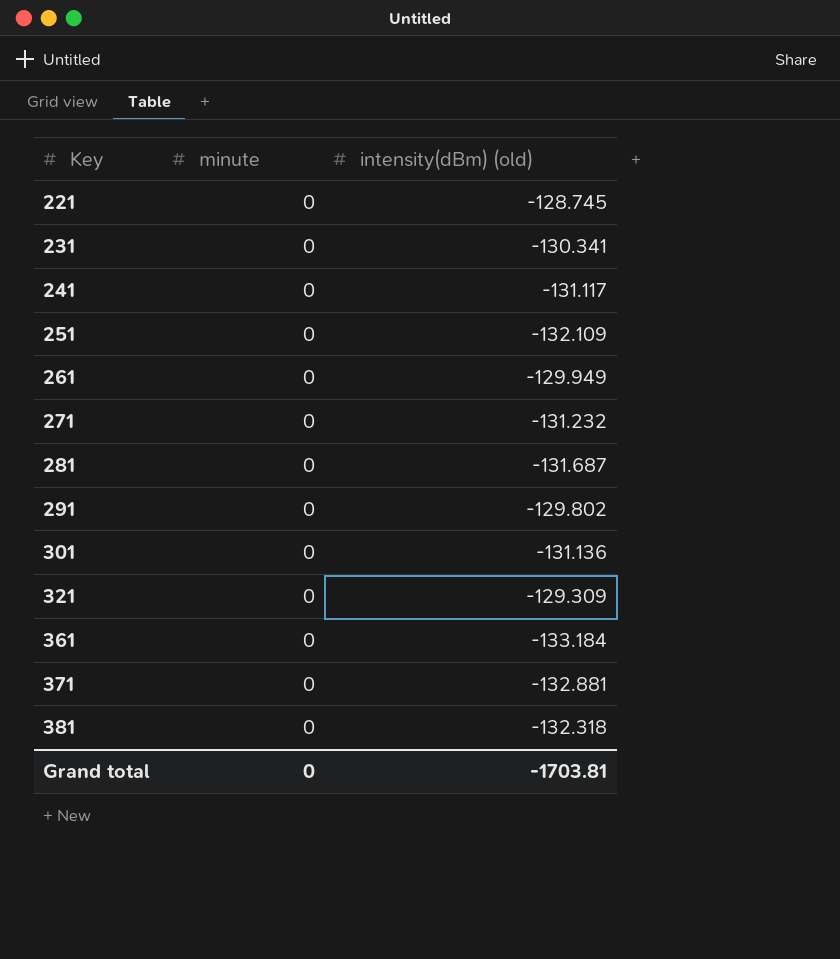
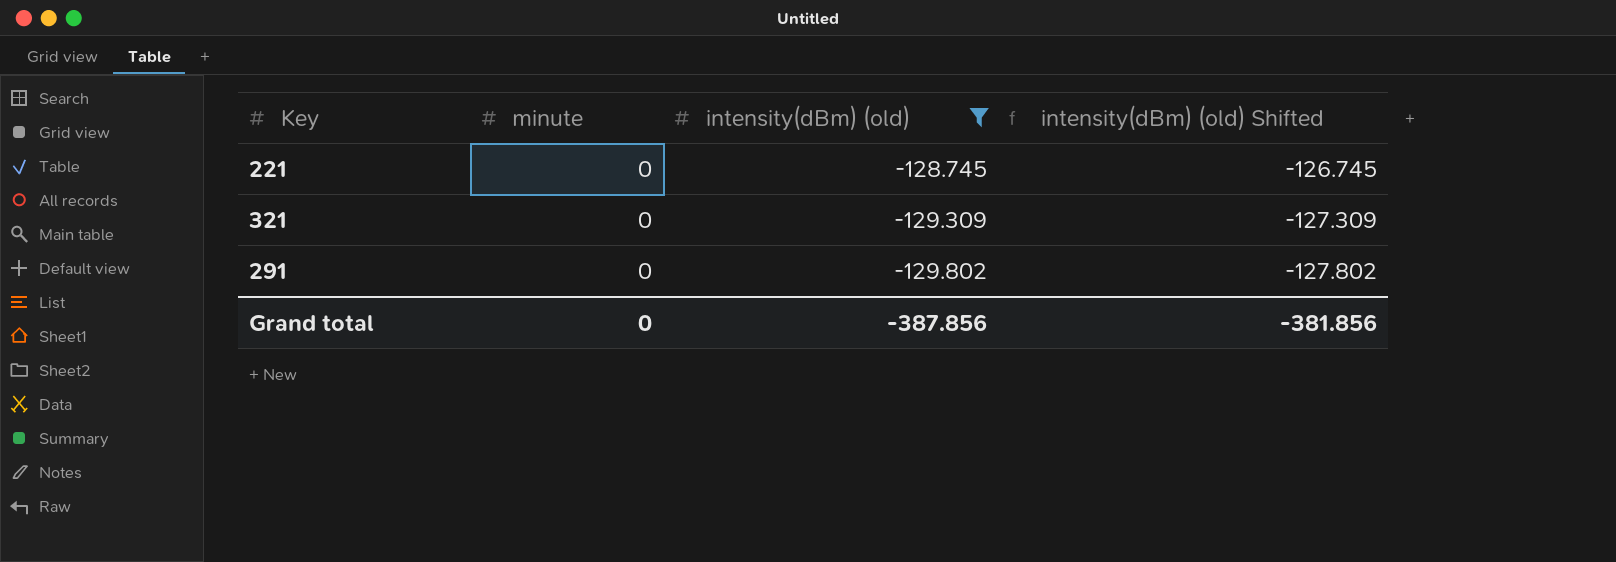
filter: none -> intensity(dBm) (old) >= -129.802
row order: Key ascending -> intensity(dBm) (old) descending
column intensity(dBm) (old) Shifted | formula: none -> [intensity(dBm) (old)] + 2
Grand total | intensity(dBm) (old): -1703.81 -> -387.856

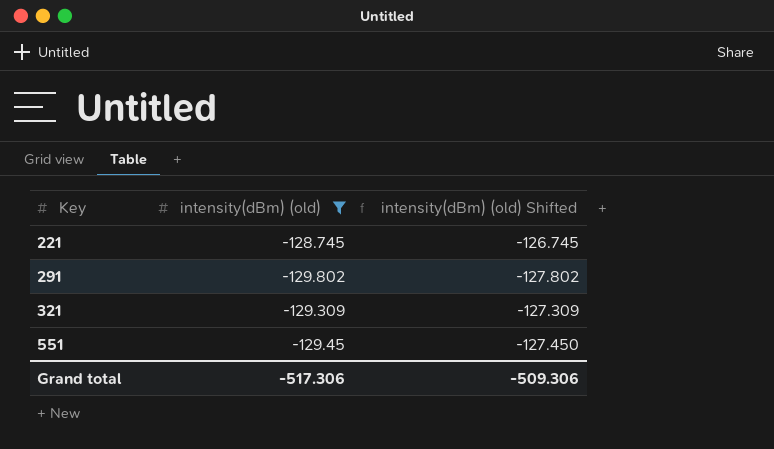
row order: intensity(dBm) (old) descending -> Key ascending
column minute | position: 2 -> none
row 551: none -> -129.45 | -127.450
Grand total | intensity(dBm) (old): -387.856 -> -517.306
Grand total | intensity(dBm) (old) Shifted: -381.856 -> -509.306

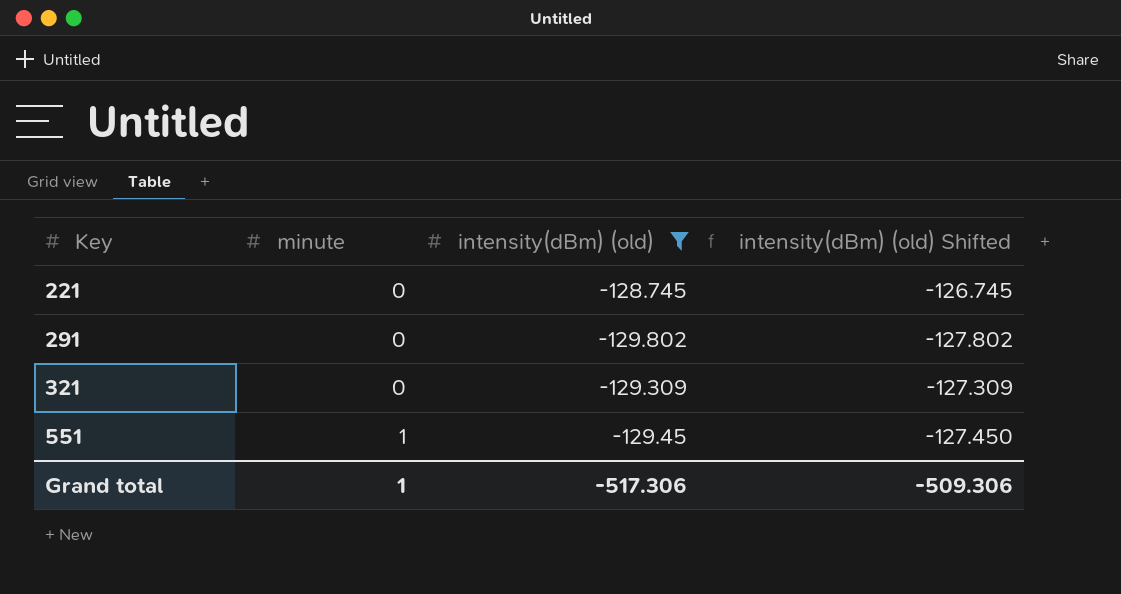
column minute | position: none -> 2

